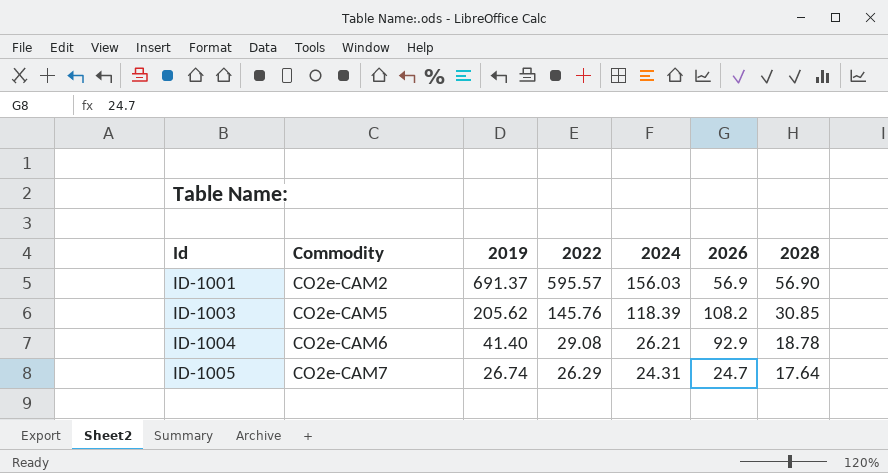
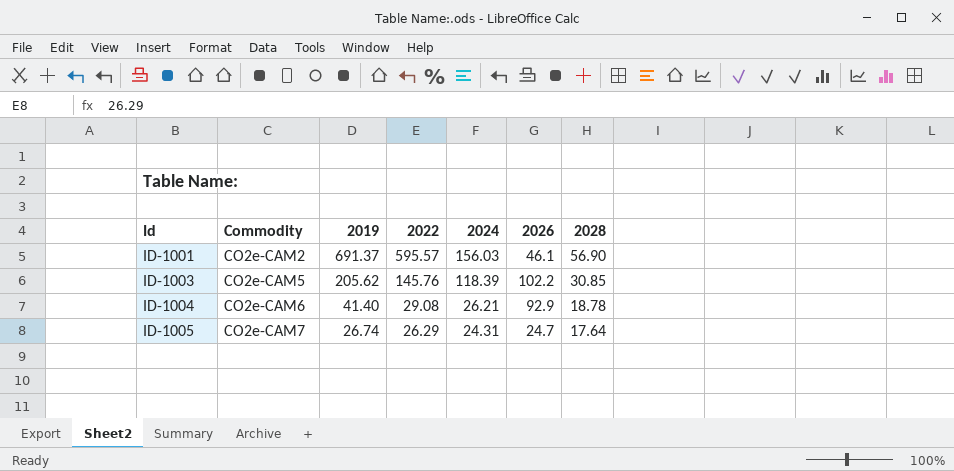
ID-1001 | 2026: 56.9 -> 46.1
ID-1003 | 2026: 108.2 -> 102.2

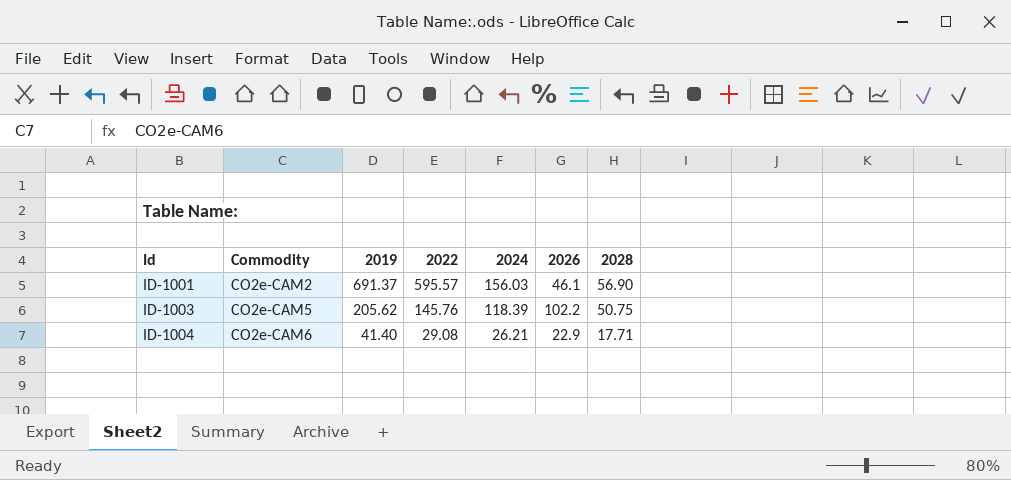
row ID-1005: CO2e-CAM7 | 26.74 | 26.29 | 24.31 | 24.7 | 17.64 -> none
ID-1003 | 2028: 30.85 -> 50.75
ID-1004 | 2026: 92.9 -> 22.9
ID-1004 | 2028: 18.78 -> 17.71

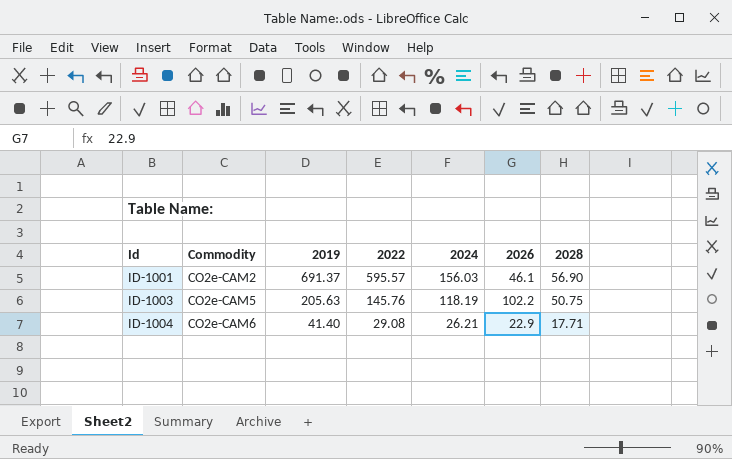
ID-1003 | 2019: 205.62 -> 205.63
ID-1003 | 2024: 118.39 -> 118.19

